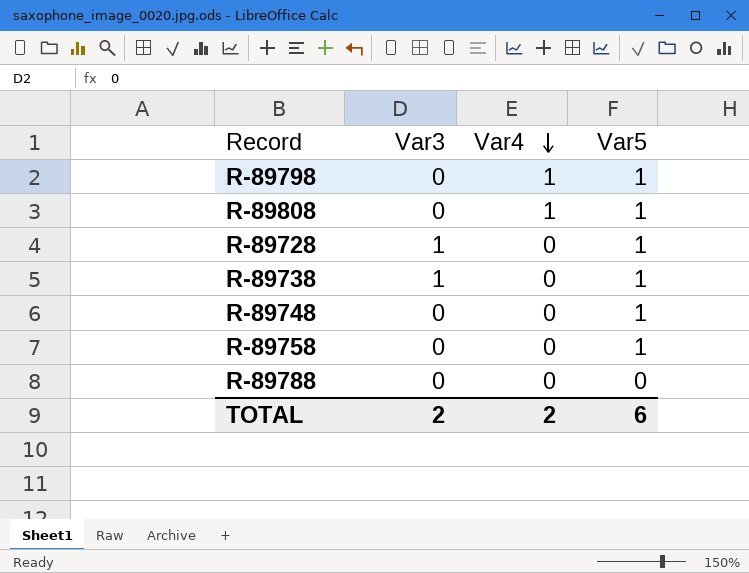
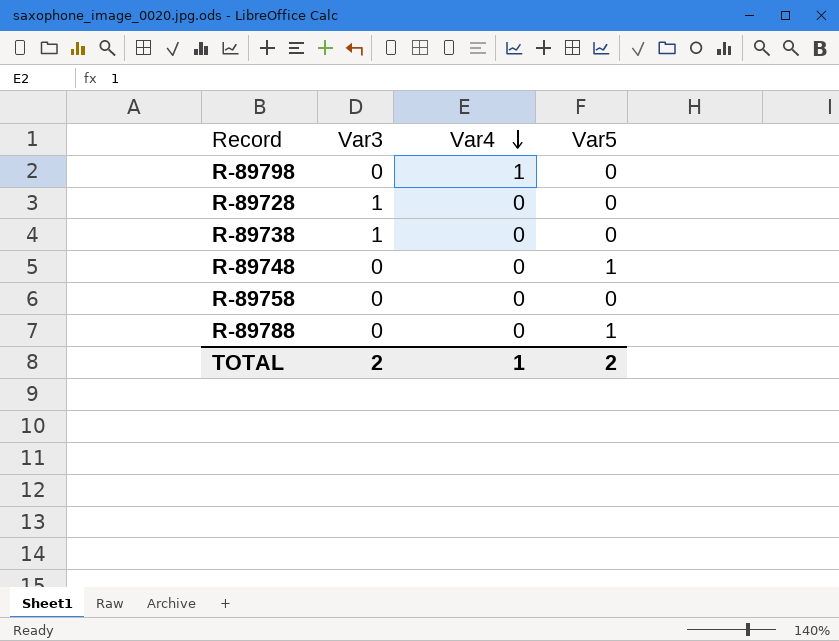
row R-89808: 0 | 1 | 1 -> none
R-89798 | Var5: 1 -> 0
R-89728 | Var5: 1 -> 0
R-89738 | Var5: 1 -> 0
R-89758 | Var5: 1 -> 0
R-89788 | Var5: 0 -> 1
TOTAL | Var4: 2 -> 1
TOTAL | Var5: 6 -> 2

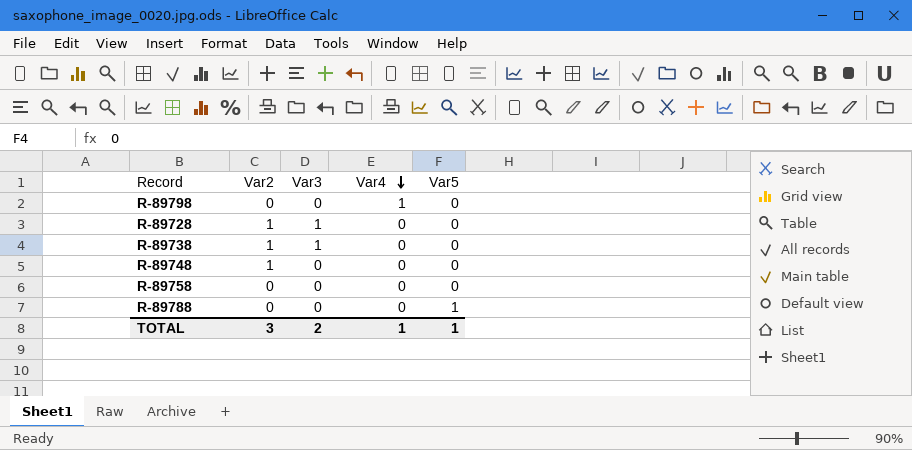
column Var2 | position: none -> 2
R-89748 | Var5: 1 -> 0
TOTAL | Var5: 2 -> 1

